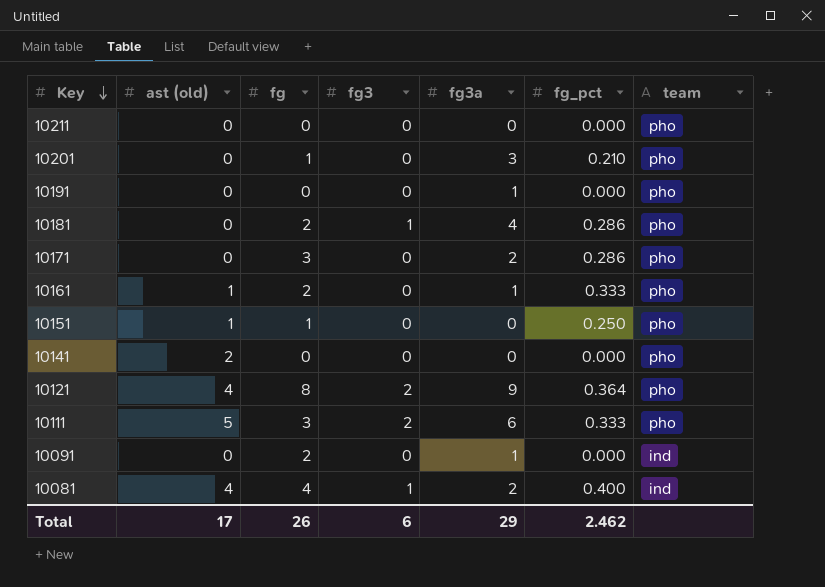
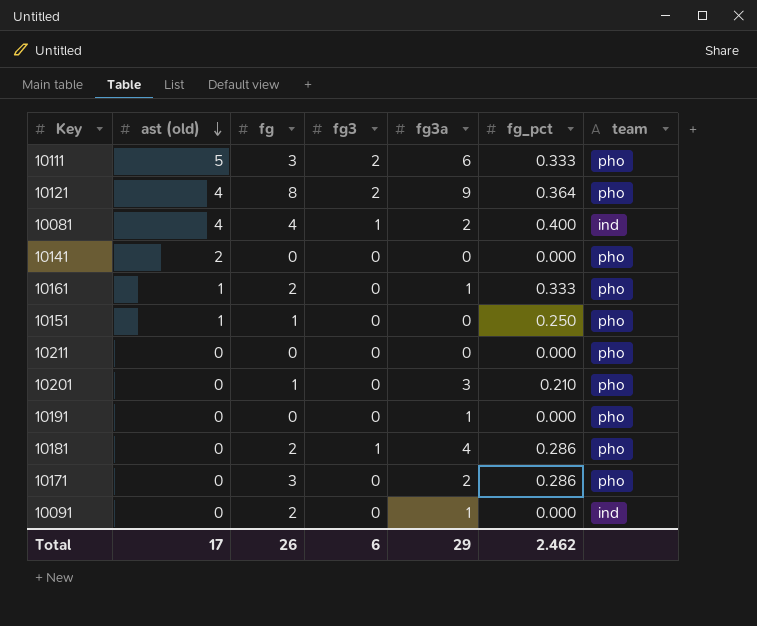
row order: Key descending -> ast (old) descending

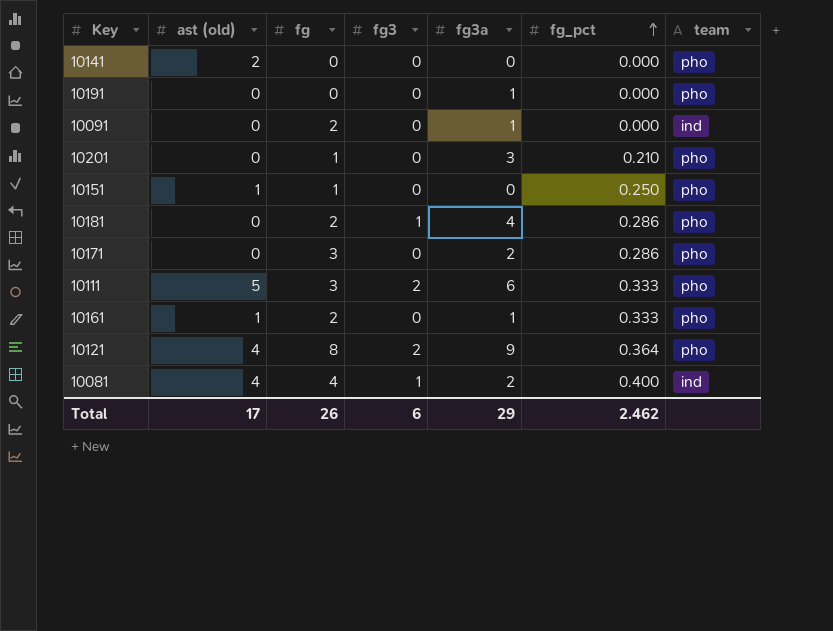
row order: ast (old) descending -> fg_pct ascending
row 10211: 0 | 0 | 0 | 0 | 0.000 | pho -> none

